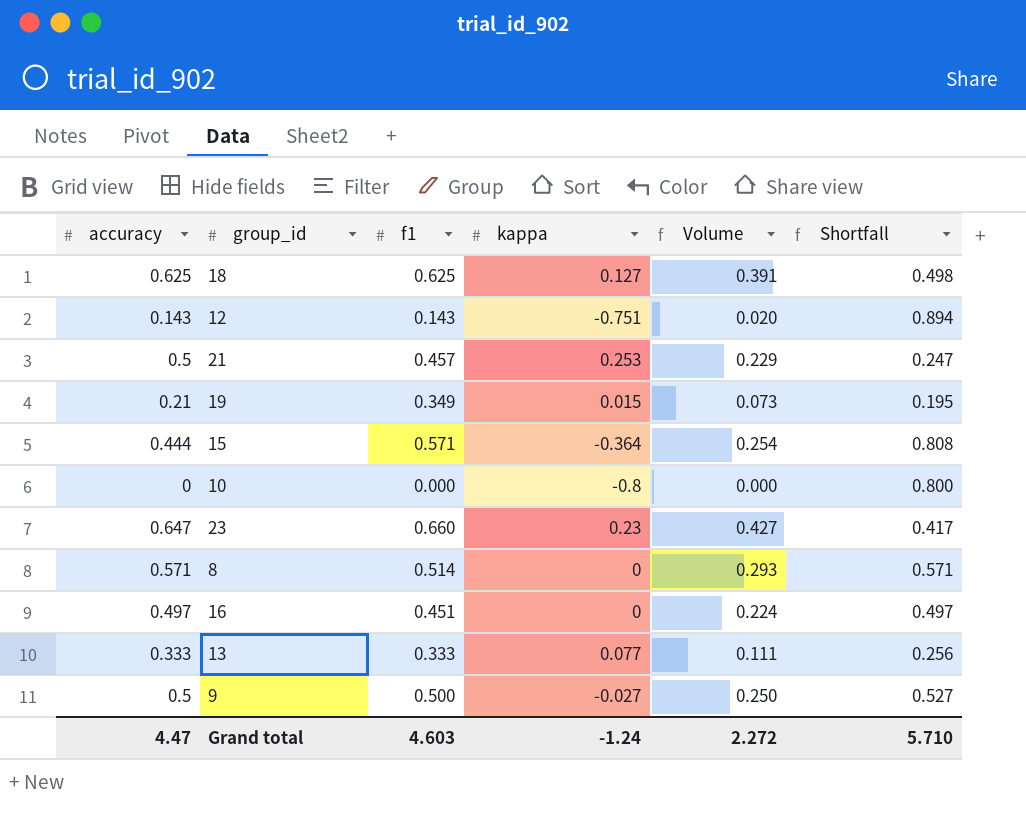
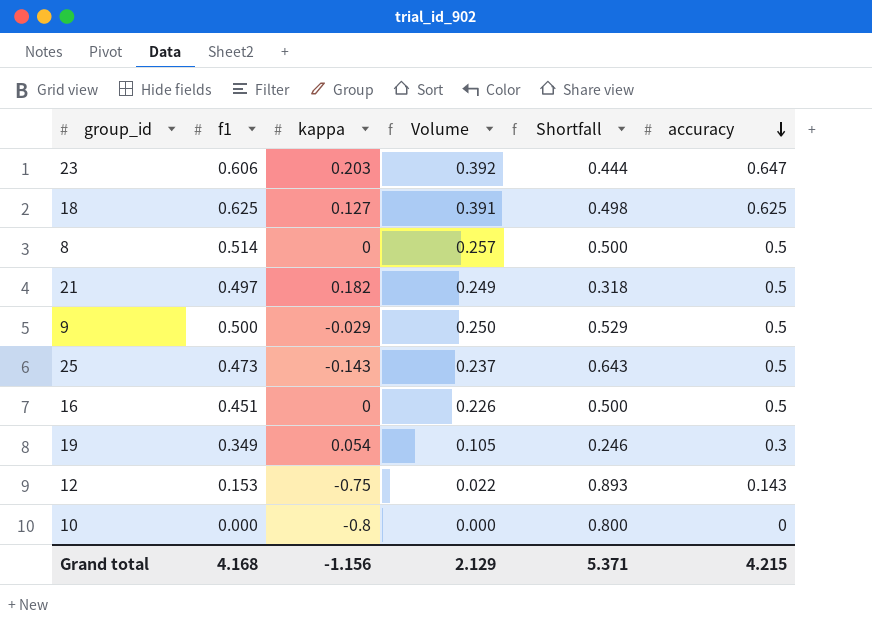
row order: none -> accuracy descending
column accuracy | position: 1 -> 6
row 15: 0.444 | 0.571 | -0.364 | 0.254 | 0.808 -> none
row 13: 0.333 | 0.333 | 0.077 | 0.111 | 0.256 -> none
23 | f1: 0.660 -> 0.606
23 | kappa: 0.23 -> 0.203
23 | Volume: 0.427 -> 0.392
23 | Shortfall: 0.417 -> 0.444
8 | Volume: 0.293 -> 0.257
8 | Shortfall: 0.571 -> 0.500
8 | accuracy: 0.571 -> 0.5
21 | f1: 0.457 -> 0.497
21 | kappa: 0.253 -> 0.182
21 | Volume: 0.229 -> 0.249
21 | Shortfall: 0.247 -> 0.318
9 | kappa: -0.027 -> -0.029
9 | Shortfall: 0.527 -> 0.529
row 25: none -> 0.473 | -0.143 | 0.237 | 0.643 | 0.5
16 | Volume: 0.224 -> 0.226
16 | Shortfall: 0.497 -> 0.500
16 | accuracy: 0.497 -> 0.5
19 | kappa: 0.015 -> 0.054
19 | Volume: 0.073 -> 0.105
19 | Shortfall: 0.195 -> 0.246
19 | accuracy: 0.21 -> 0.3
12 | f1: 0.143 -> 0.153
12 | kappa: -0.751 -> -0.75
12 | Volume: 0.020 -> 0.022
12 | Shortfall: 0.894 -> 0.893
Grand total | f1: 4.603 -> 4.168
Grand total | kappa: -1.24 -> -1.156
Grand total | Volume: 2.272 -> 2.129
Grand total | Shortfall: 5.710 -> 5.371
Grand total | accuracy: 4.47 -> 4.215

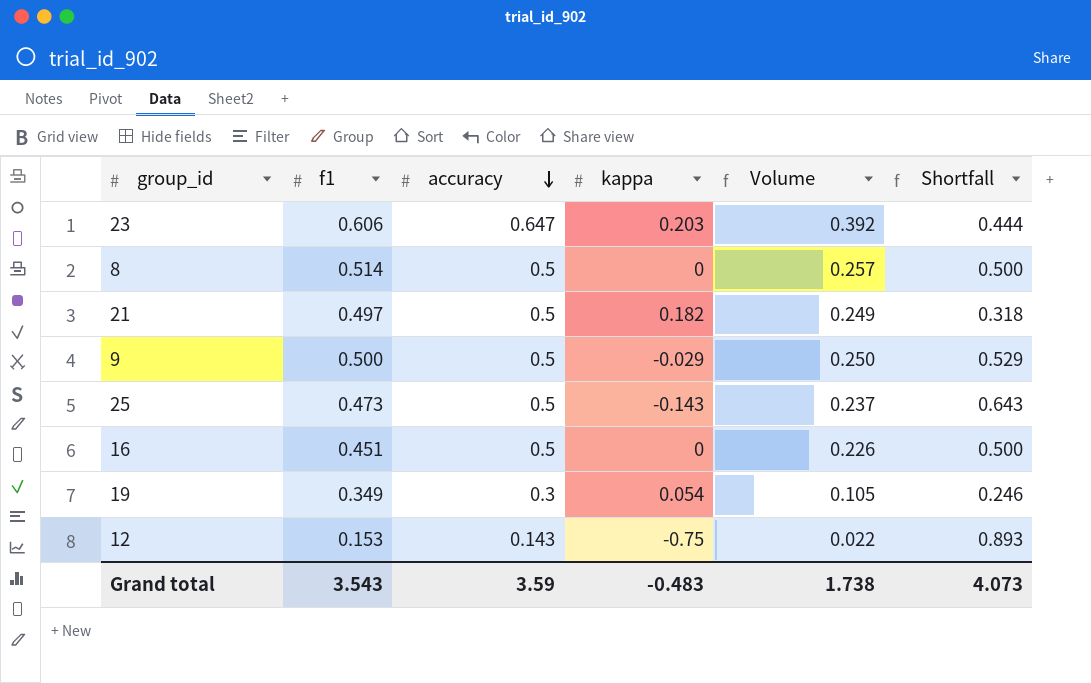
column accuracy | position: 6 -> 3
row 18: 0.625 | 0.127 | 0.391 | 0.498 | 0.625 -> none
row 10: 0.000 | -0.8 | 0.000 | 0.800 | 0 -> none
Grand total | f1: 4.168 -> 3.543
Grand total | accuracy: 4.215 -> 3.59
Grand total | kappa: -1.156 -> -0.483
Grand total | Volume: 2.129 -> 1.738
Grand total | Shortfall: 5.371 -> 4.073

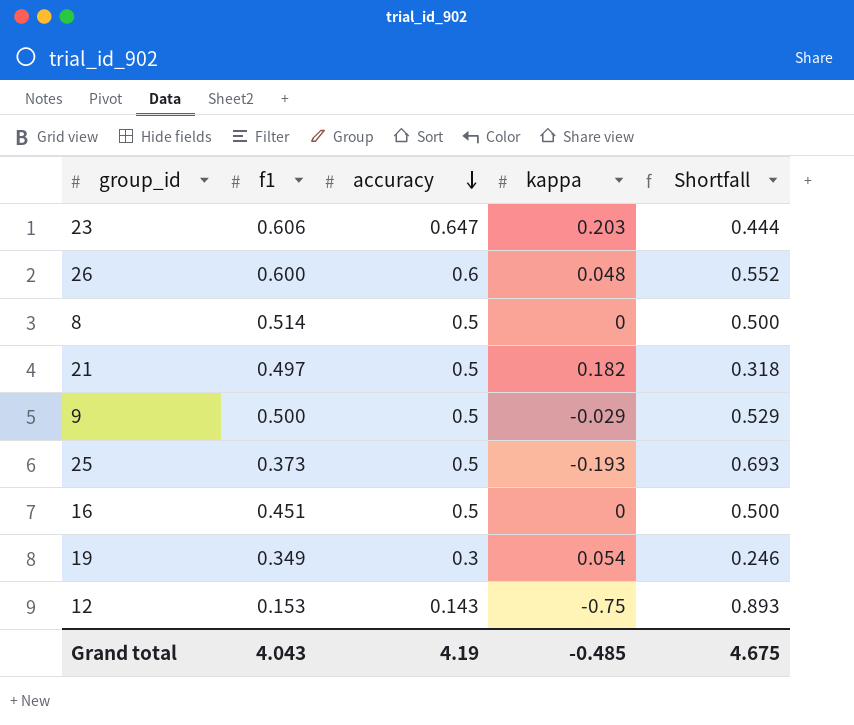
column Volume | formula: [f1] * [accuracy] -> none
row 26: none -> 0.600 | 0.6 | 0.048 | 0.552
25 | f1: 0.473 -> 0.373
25 | kappa: -0.143 -> -0.193
25 | Shortfall: 0.643 -> 0.693
Grand total | f1: 3.543 -> 4.043
Grand total | accuracy: 3.59 -> 4.19
Grand total | kappa: -0.483 -> -0.485
Grand total | Shortfall: 4.073 -> 4.675

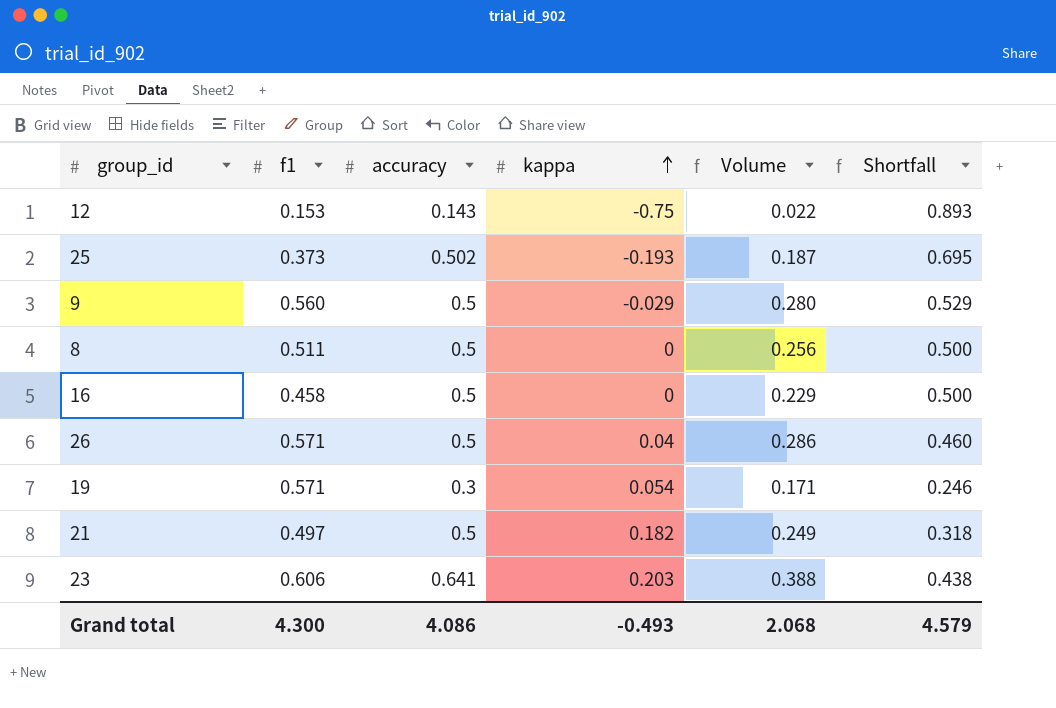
row order: accuracy descending -> kappa ascending
column Volume | formula: none -> [f1] * [accuracy]
25 | accuracy: 0.5 -> 0.502
25 | Shortfall: 0.693 -> 0.695
9 | f1: 0.500 -> 0.560
8 | f1: 0.514 -> 0.511
16 | f1: 0.451 -> 0.458
26 | f1: 0.600 -> 0.571
26 | accuracy: 0.6 -> 0.5
26 | kappa: 0.048 -> 0.04
26 | Shortfall: 0.552 -> 0.460
19 | f1: 0.349 -> 0.571
23 | accuracy: 0.647 -> 0.641
23 | Shortfall: 0.444 -> 0.438
Grand total | f1: 4.043 -> 4.300
Grand total | accuracy: 4.19 -> 4.086
Grand total | kappa: -0.485 -> -0.493
Grand total | Shortfall: 4.675 -> 4.579

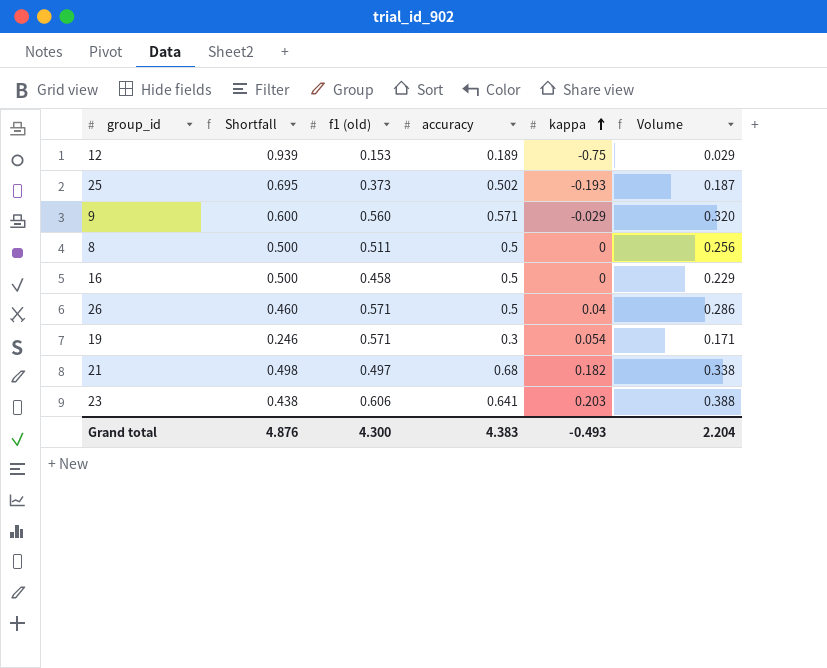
column Shortfall | position: 6 -> 2
column name: f1 -> f1 (old)
12 | Shortfall: 0.893 -> 0.939
12 | accuracy: 0.143 -> 0.189
12 | Volume: 0.022 -> 0.029
9 | Shortfall: 0.529 -> 0.600
9 | accuracy: 0.5 -> 0.571
9 | Volume: 0.280 -> 0.320
21 | Shortfall: 0.318 -> 0.498
21 | accuracy: 0.5 -> 0.68
21 | Volume: 0.249 -> 0.338
Grand total | Shortfall: 4.579 -> 4.876
Grand total | accuracy: 4.086 -> 4.383
Grand total | Volume: 2.068 -> 2.204

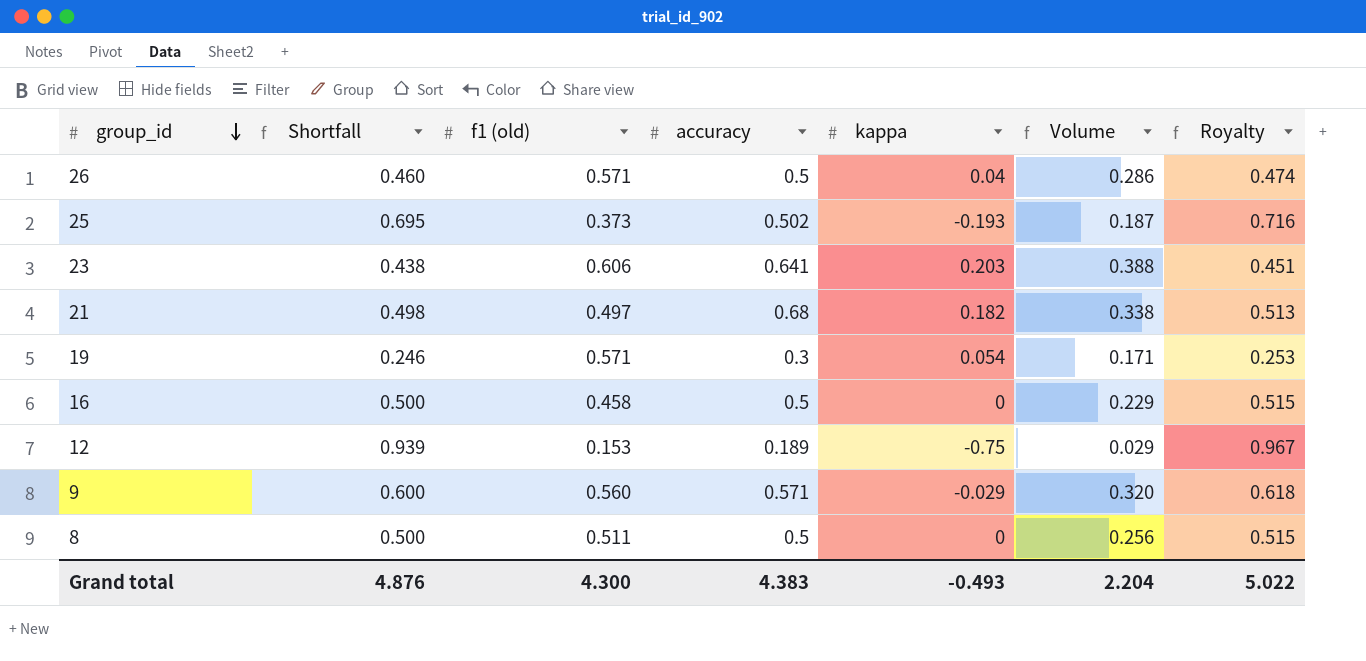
row order: kappa ascending -> group_id descending
column Royalty | formula: none -> [Shortfall] * 1.03

